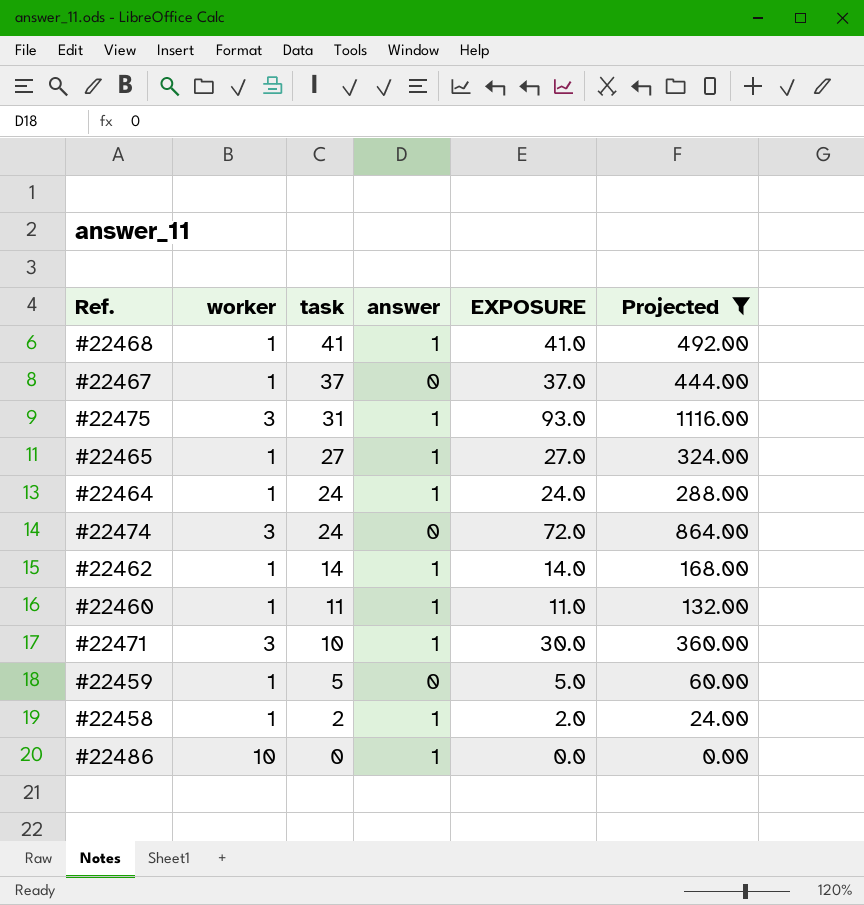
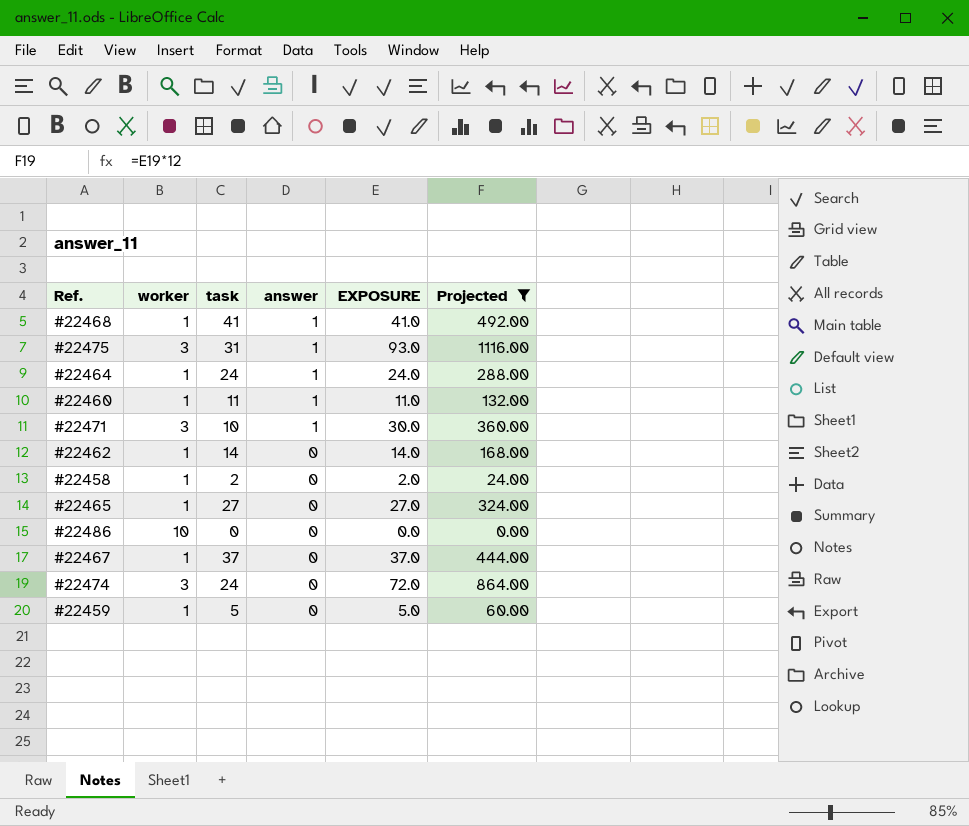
row order: task descending -> answer descending
#22462 | answer: 1 -> 0
#22458 | answer: 1 -> 0
#22465 | answer: 1 -> 0
#22486 | answer: 1 -> 0

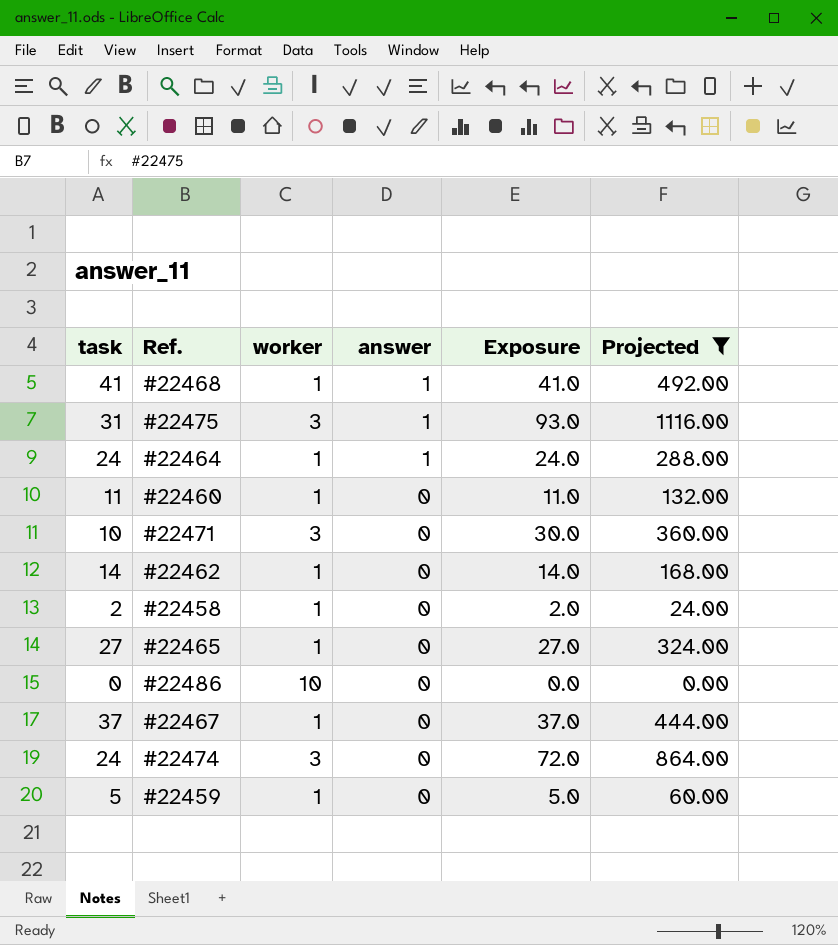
column task | position: 3 -> 1
column name: EXPOSURE -> Exposure
#22460 | answer: 1 -> 0
#22471 | answer: 1 -> 0

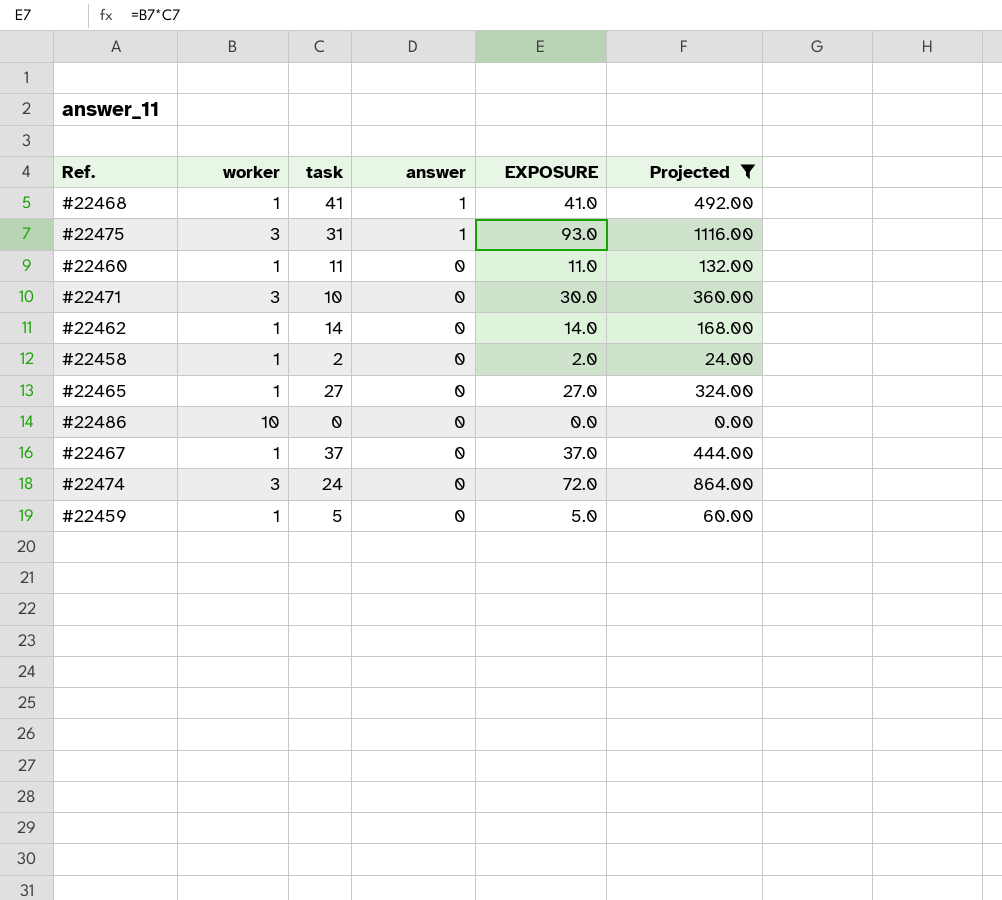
column task | position: 1 -> 3
column name: Exposure -> EXPOSURE
row #22464: 24 | 1 | 1 | 24.0 | 288.00 -> none

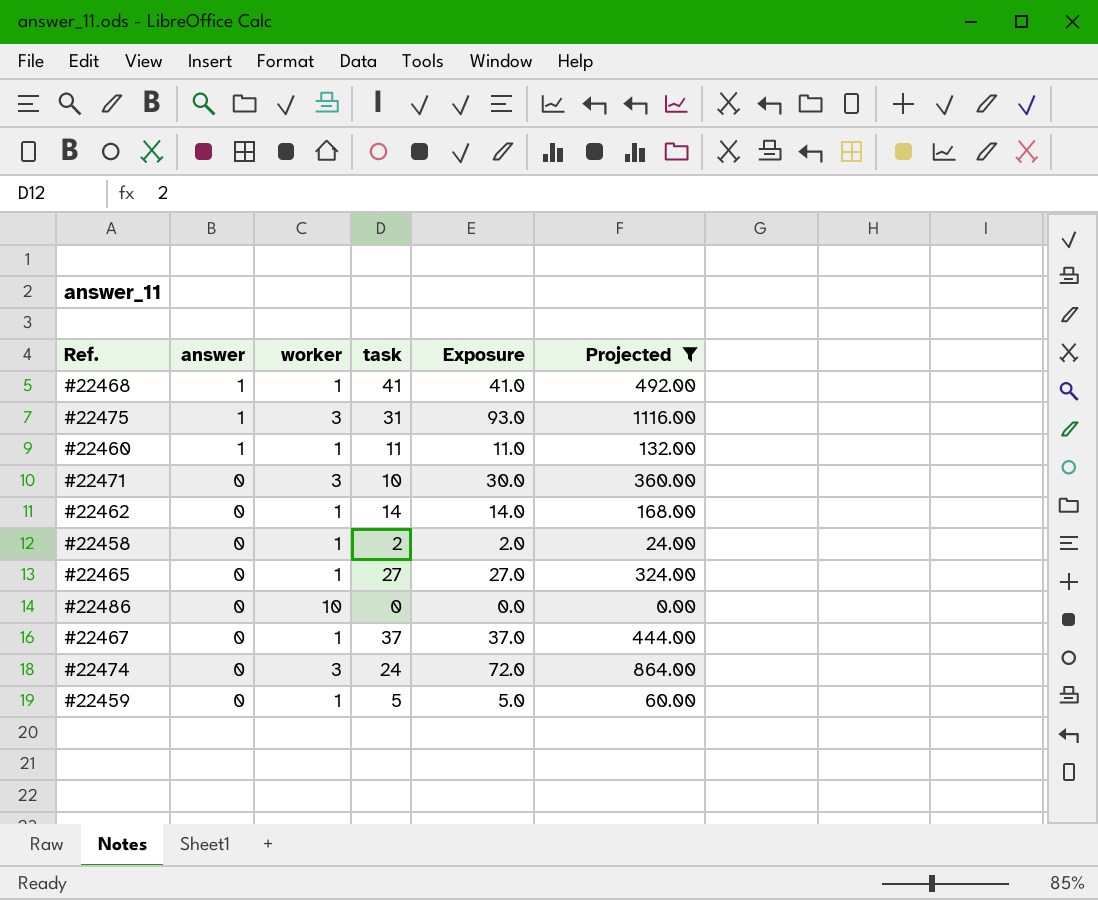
column answer | position: 4 -> 2
column name: EXPOSURE -> Exposure
#22460 | answer: 0 -> 1

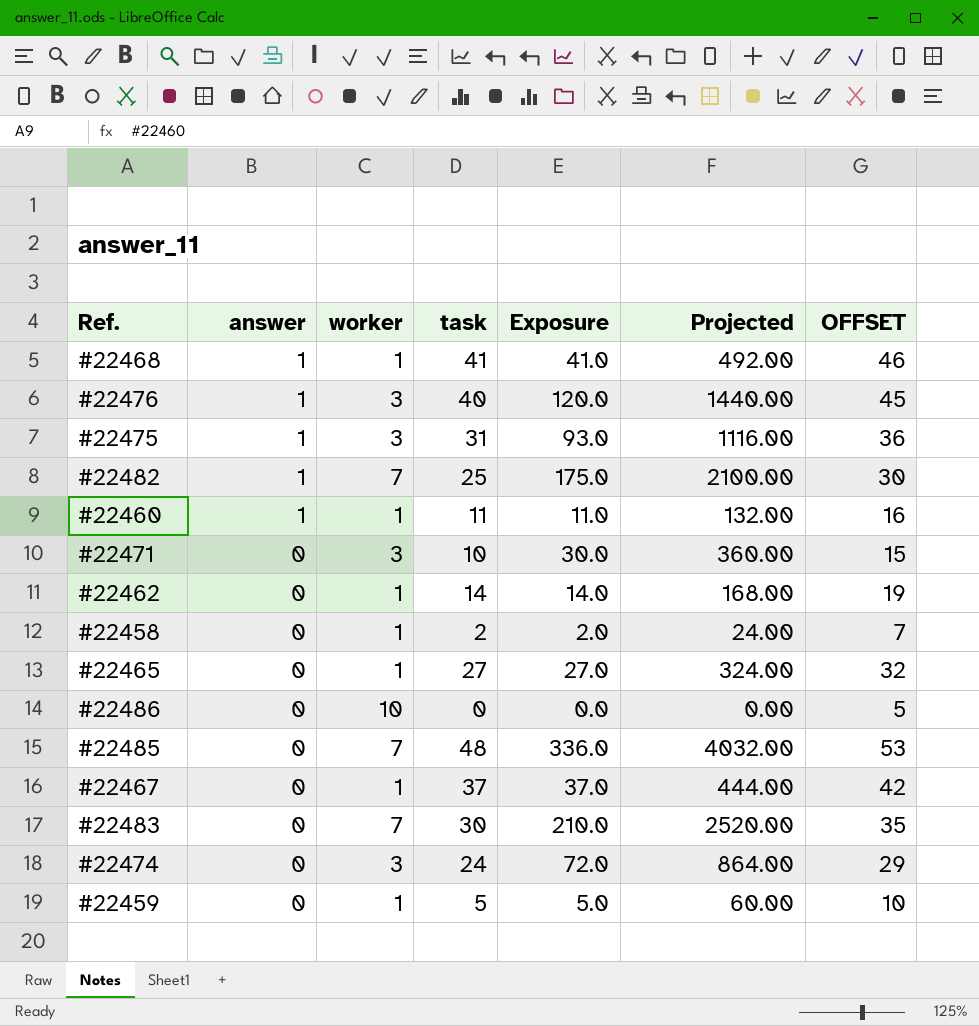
filter: Projected <= 1116.00 -> none
column OFFSET | formula: none -> [task] + 5

